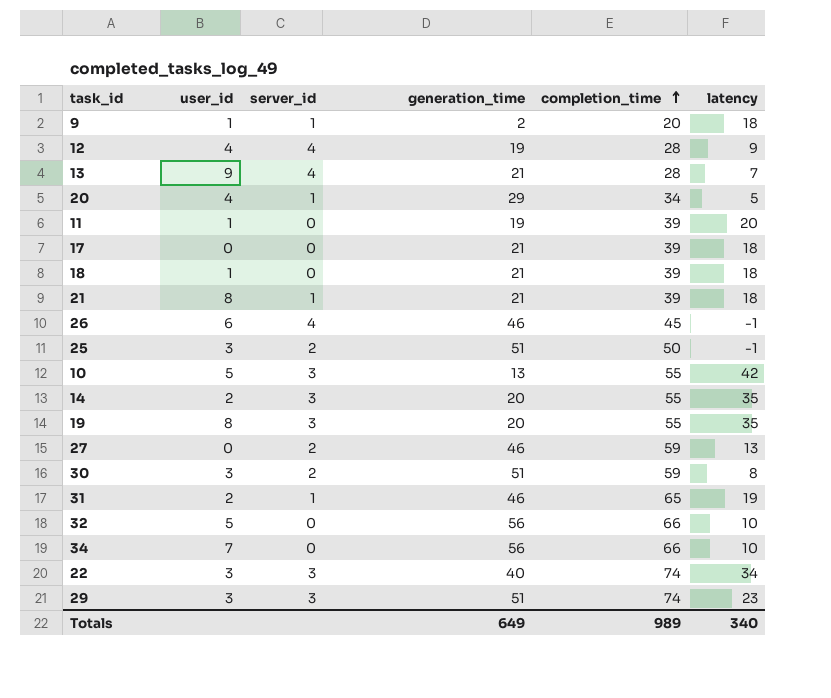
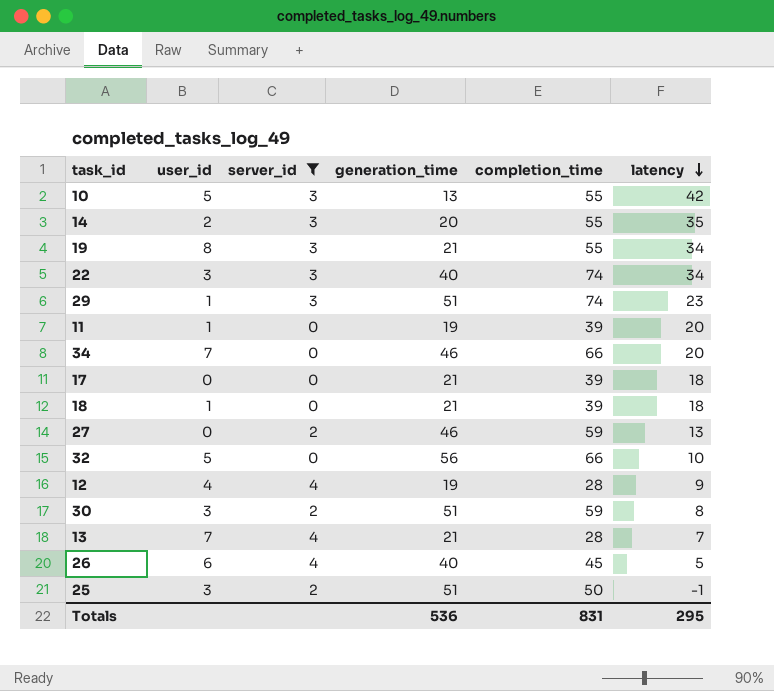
filter: none -> server_id != 1
row order: completion_time ascending -> latency descending
19 | generation_time: 20 -> 21
19 | latency: 35 -> 34
29 | user_id: 3 -> 1
34 | generation_time: 56 -> 46
34 | latency: 10 -> 20
13 | user_id: 9 -> 7
26 | generation_time: 46 -> 40
26 | latency: -1 -> 5
Totals | generation_time: 649 -> 536
Totals | completion_time: 989 -> 831
Totals | latency: 340 -> 295

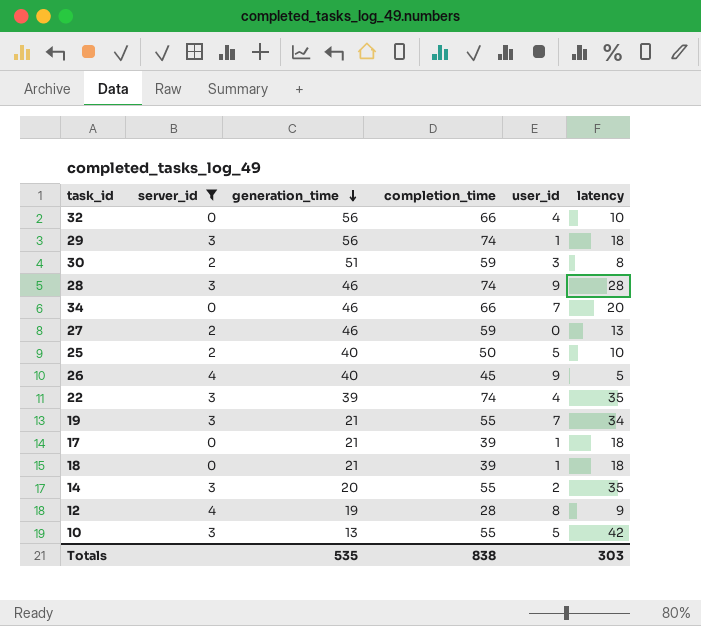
row order: latency descending -> generation_time descending
column user_id | position: 2 -> 5
row 11: 1 | 0 | 19 | 39 | 20 -> none
row 13: 7 | 4 | 21 | 28 | 7 -> none
32 | user_id: 5 -> 4
29 | generation_time: 51 -> 56
29 | latency: 23 -> 18
row 28: none -> 3 | 46 | 74 | 9 | 28
25 | generation_time: 51 -> 40
25 | user_id: 3 -> 5
25 | latency: -1 -> 10
26 | user_id: 6 -> 9
22 | generation_time: 40 -> 39
22 | user_id: 3 -> 4
22 | latency: 34 -> 35
19 | user_id: 8 -> 7
17 | user_id: 0 -> 1
12 | user_id: 4 -> 8
Totals | generation_time: 536 -> 535
Totals | completion_time: 831 -> 838
Totals | latency: 295 -> 303

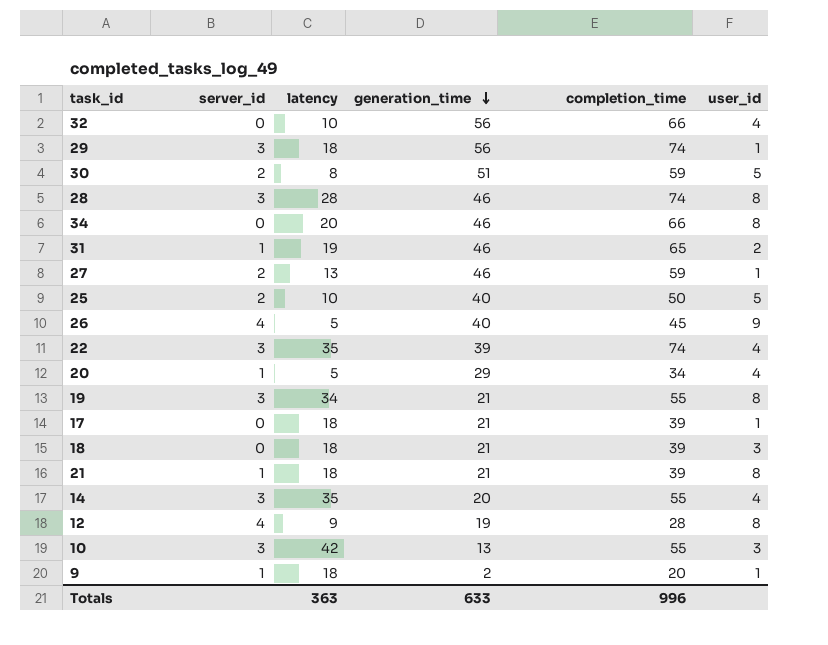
filter: server_id != 1 -> none
column latency | position: 6 -> 3
30 | user_id: 3 -> 5
28 | user_id: 9 -> 8
34 | user_id: 7 -> 8
27 | user_id: 0 -> 1
19 | user_id: 7 -> 8
18 | user_id: 1 -> 3
14 | user_id: 2 -> 4
10 | user_id: 5 -> 3
Totals | latency: 303 -> 363
Totals | generation_time: 535 -> 633
Totals | completion_time: 838 -> 996

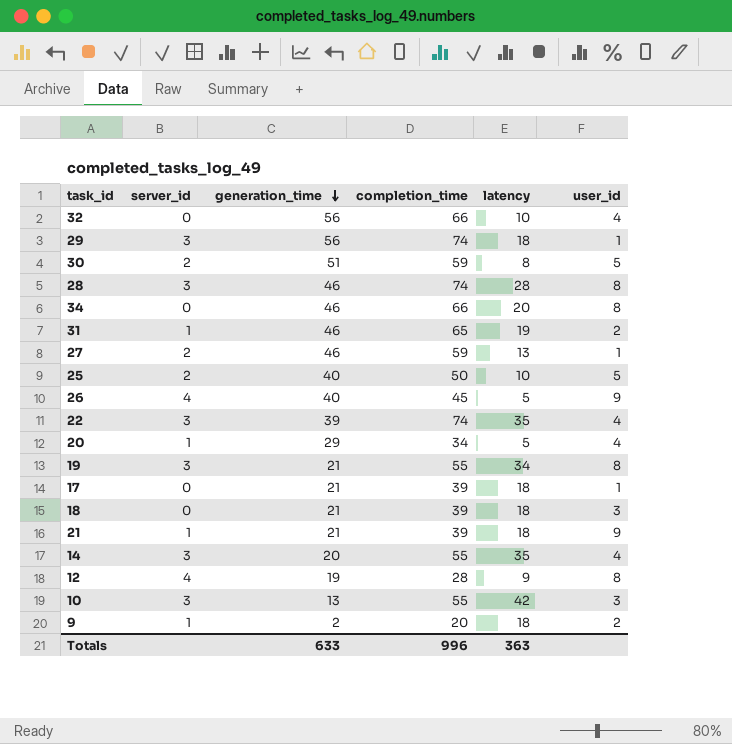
column latency | position: 3 -> 5
21 | user_id: 8 -> 9
9 | user_id: 1 -> 2

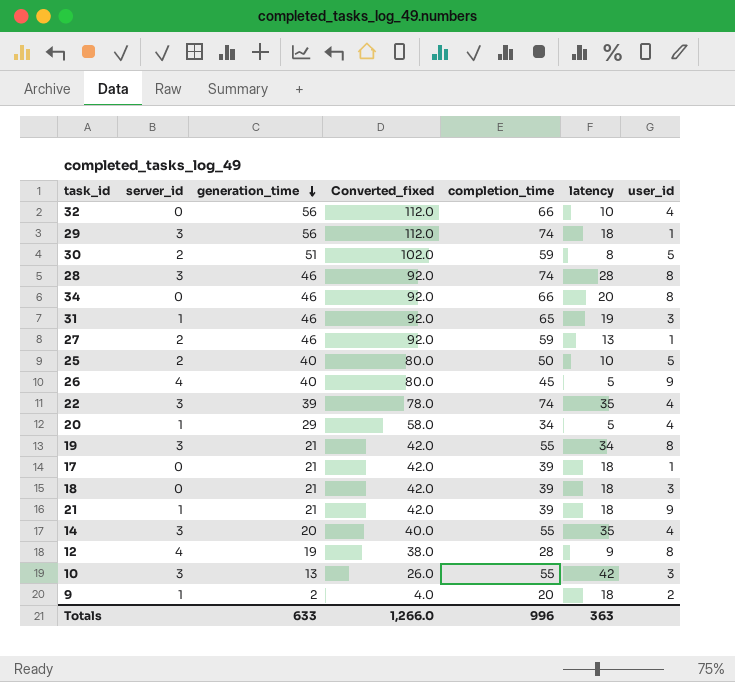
column Converted_fixed | formula: none -> [generation_time] * 2
31 | user_id: 2 -> 3

